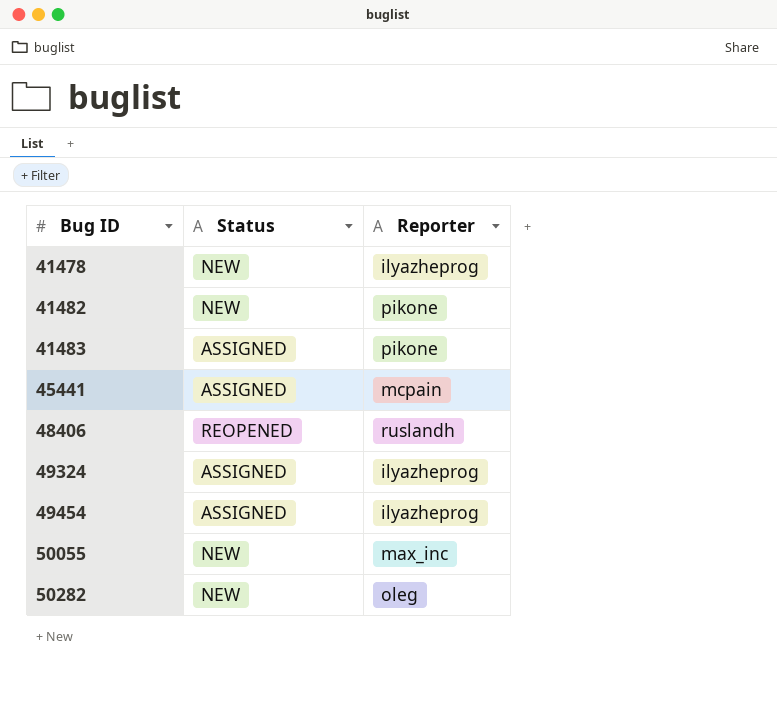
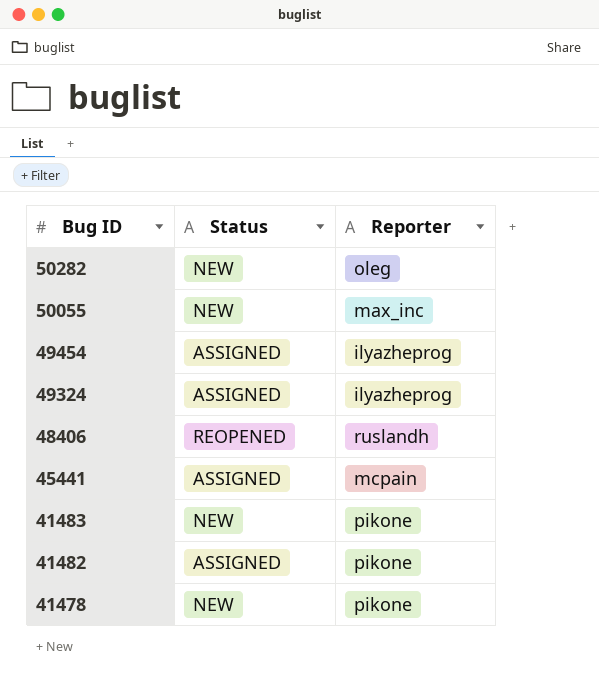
row order: Bug ID ascending -> Bug ID descending
41483 | Status: ASSIGNED -> NEW
41482 | Status: NEW -> ASSIGNED
41478 | Reporter: ilyazheprog -> pikone

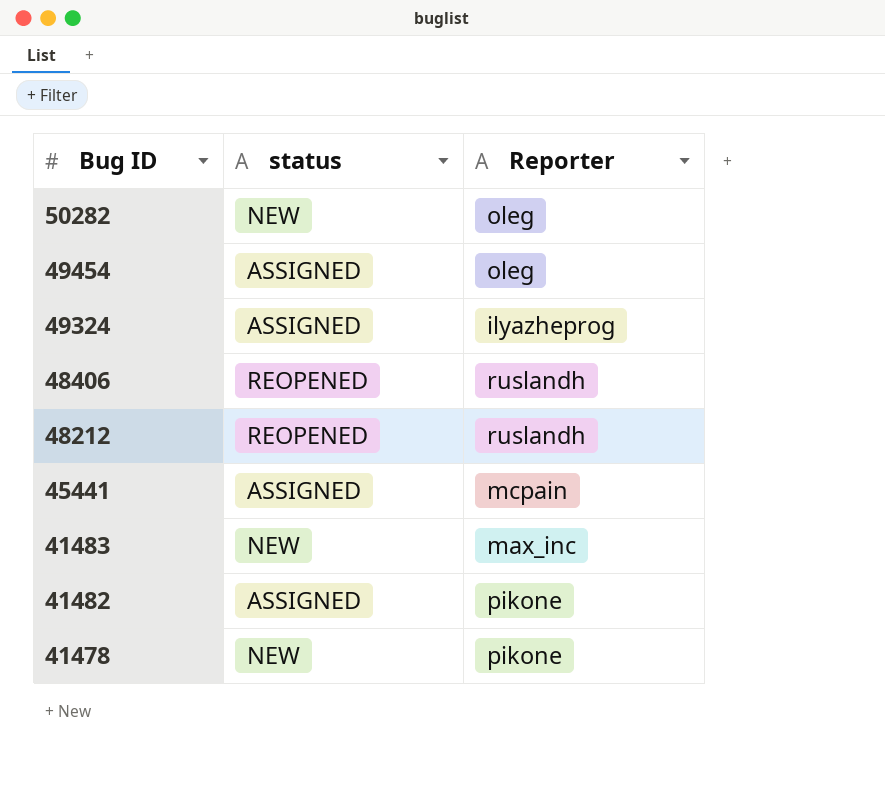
column name: Status -> status
row 50055: NEW | max_inc -> none
49454 | Reporter: ilyazheprog -> oleg
row 48212: none -> REOPENED | ruslandh
41483 | Reporter: pikone -> max_inc

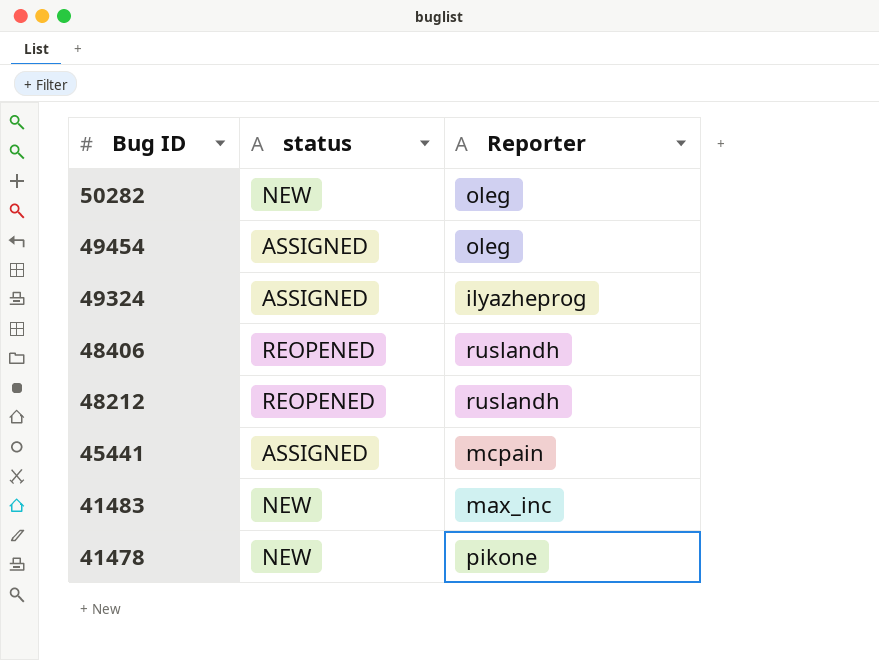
row 41482: ASSIGNED | pikone -> none

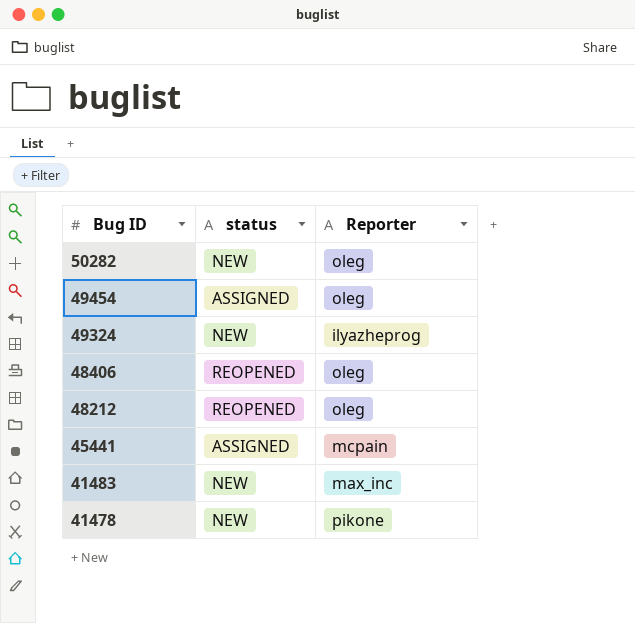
49324 | status: ASSIGNED -> NEW
48406 | Reporter: ruslandh -> oleg
48212 | Reporter: ruslandh -> oleg

